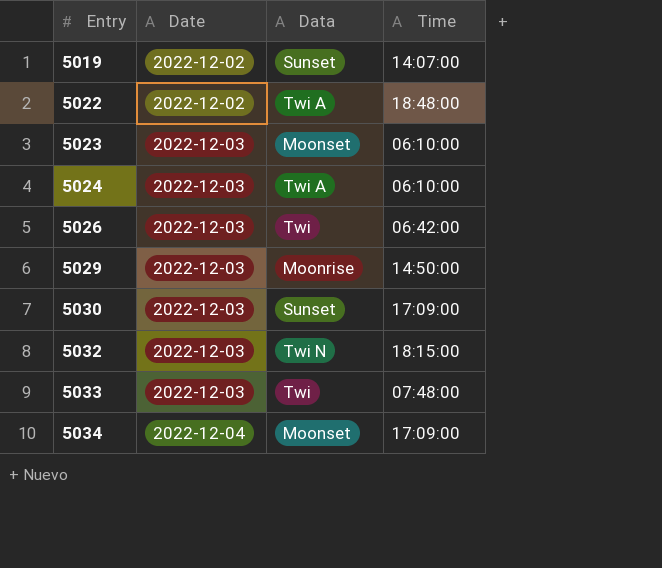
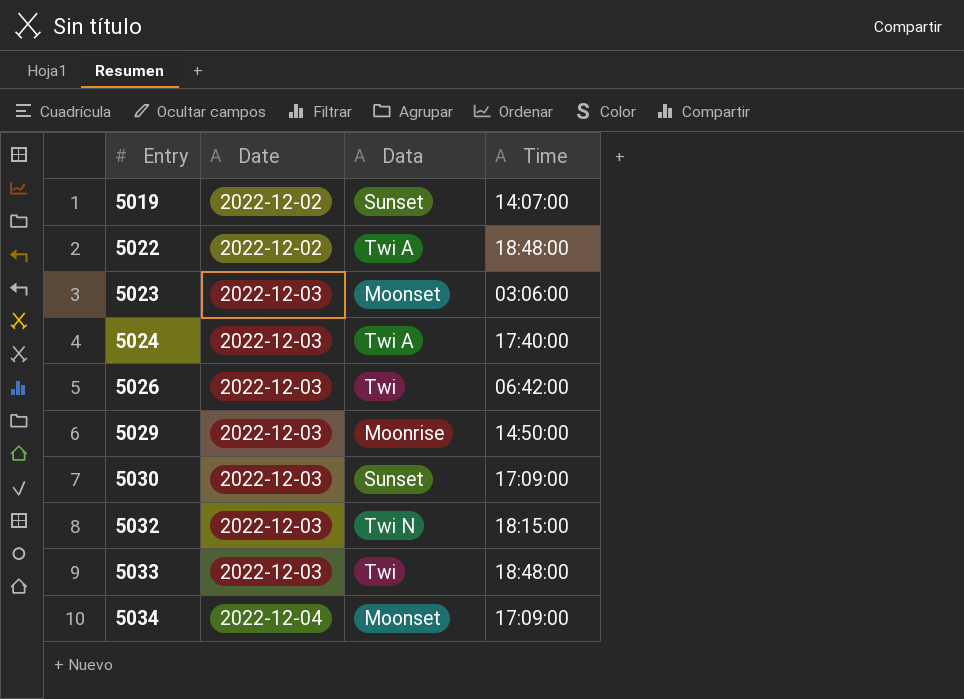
5023 | Time: 06:10:00 -> 03:06:00
5024 | Time: 06:10:00 -> 17:40:00
5033 | Time: 07:48:00 -> 18:48:00

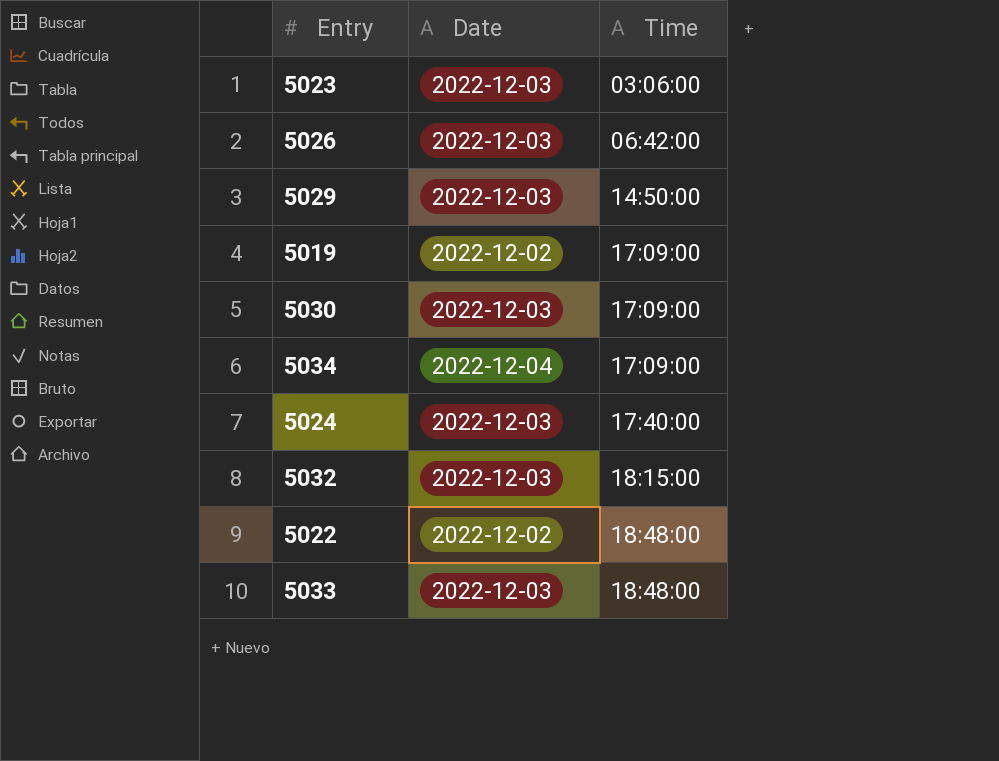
row order: Entry ascending -> Time ascending
column Data | position: 3 -> none
5019 | Time: 14:07:00 -> 17:09:00

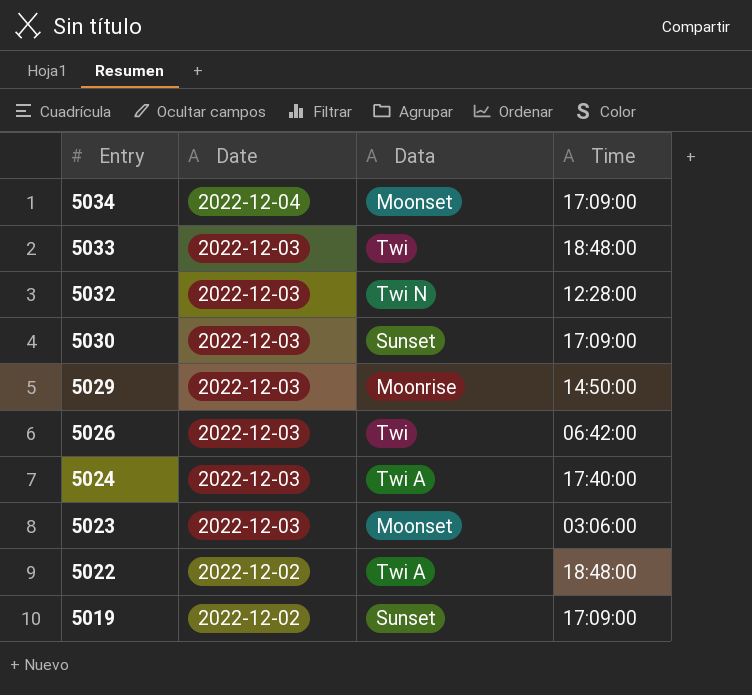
row order: Time ascending -> Entry descending
column Data | position: none -> 3
5032 | Time: 18:15:00 -> 12:28:00

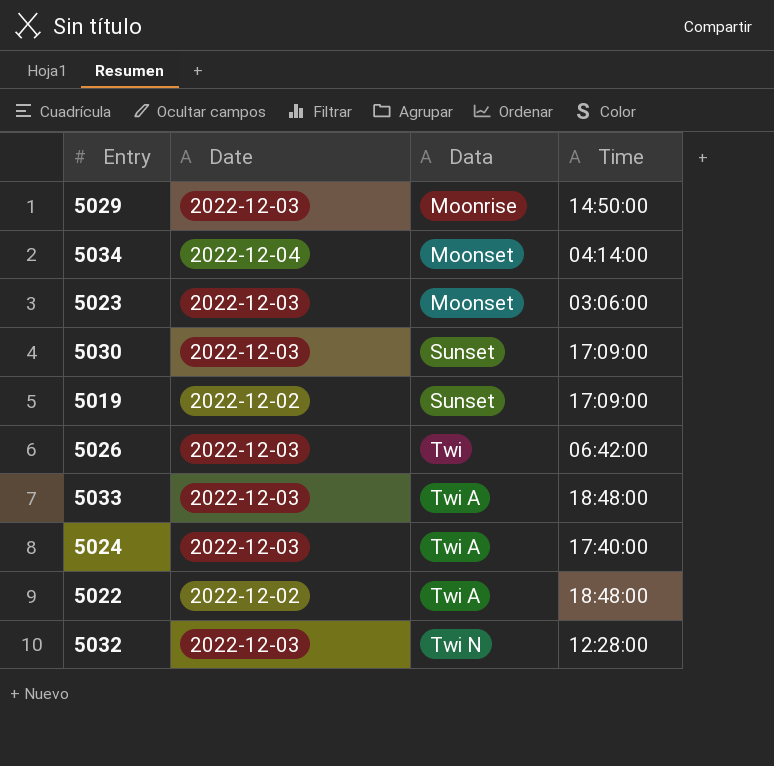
row order: Entry descending -> Data ascending
5034 | Time: 17:09:00 -> 04:14:00
5033 | Data: Twi -> Twi A

